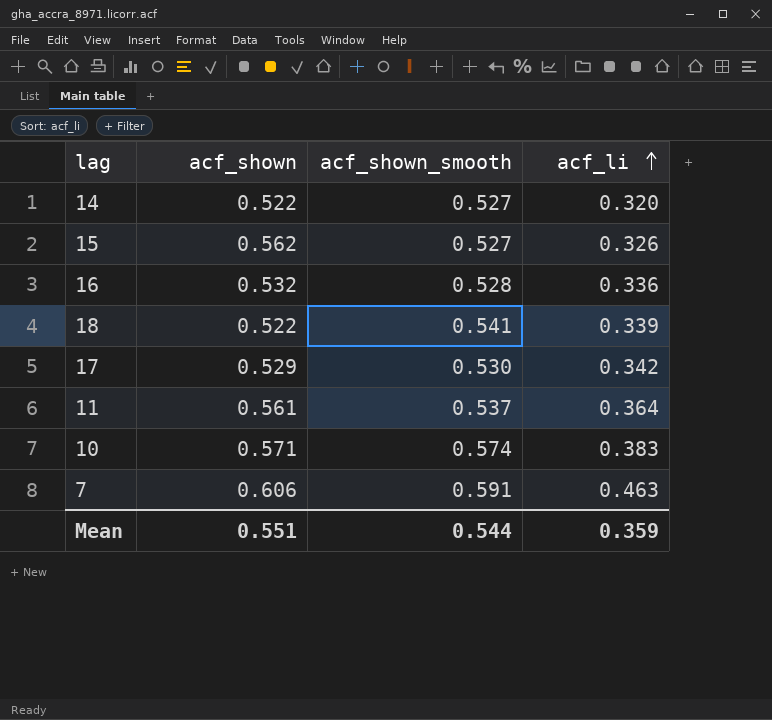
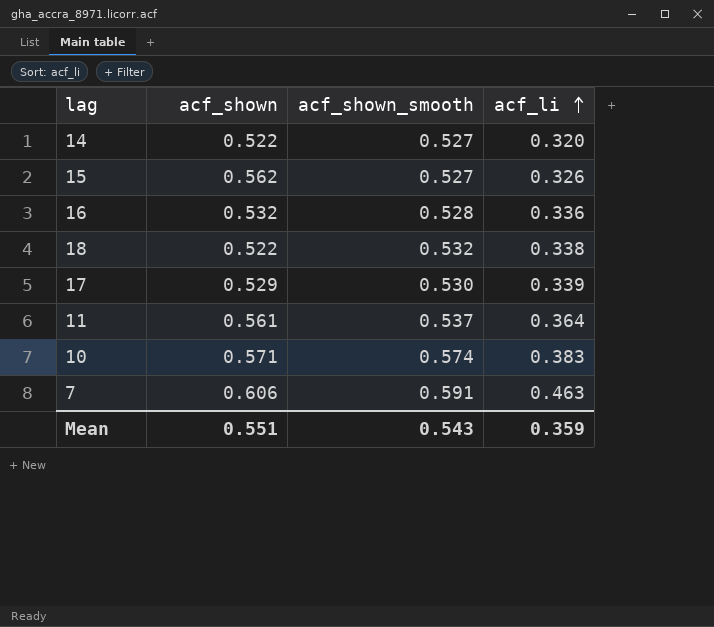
18 | acf_shown_smooth: 0.541 -> 0.532
18 | acf_li: 0.339 -> 0.338
17 | acf_li: 0.342 -> 0.339
Mean | acf_shown_smooth: 0.544 -> 0.543

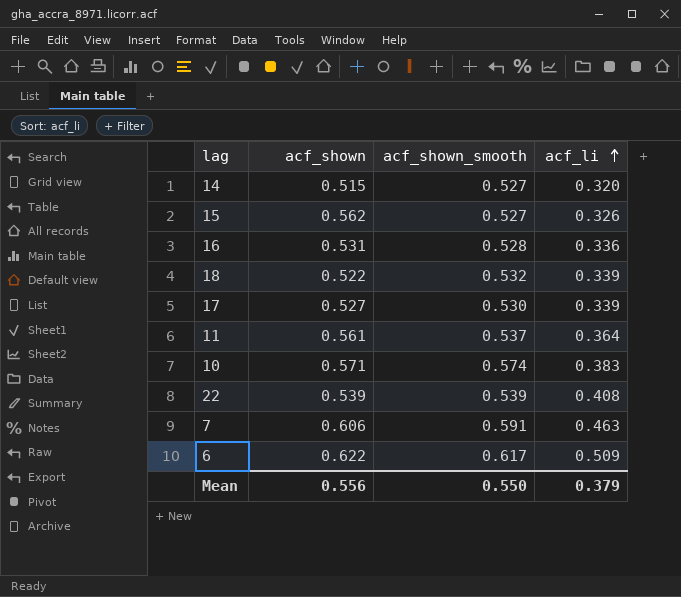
14 | acf_shown: 0.522 -> 0.515
16 | acf_shown: 0.532 -> 0.531
18 | acf_li: 0.338 -> 0.339
17 | acf_shown: 0.529 -> 0.527
row 22: none -> 0.539 | 0.539 | 0.408
row 6: none -> 0.622 | 0.617 | 0.509
Mean | acf_shown: 0.551 -> 0.556
Mean | acf_shown_smooth: 0.543 -> 0.550
Mean | acf_li: 0.359 -> 0.379

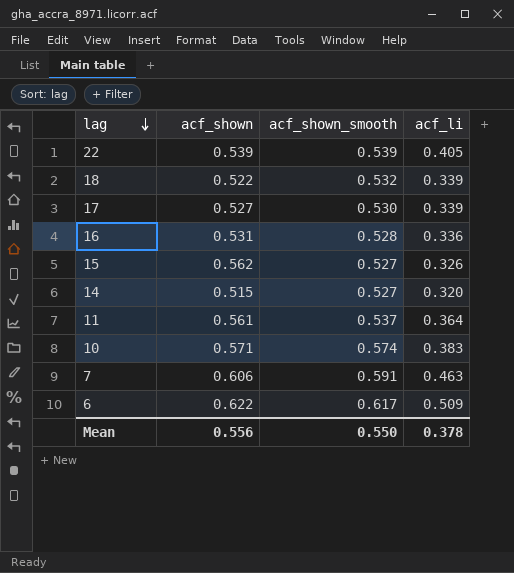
row order: acf_li ascending -> lag descending
22 | acf_li: 0.408 -> 0.405
Mean | acf_li: 0.379 -> 0.378

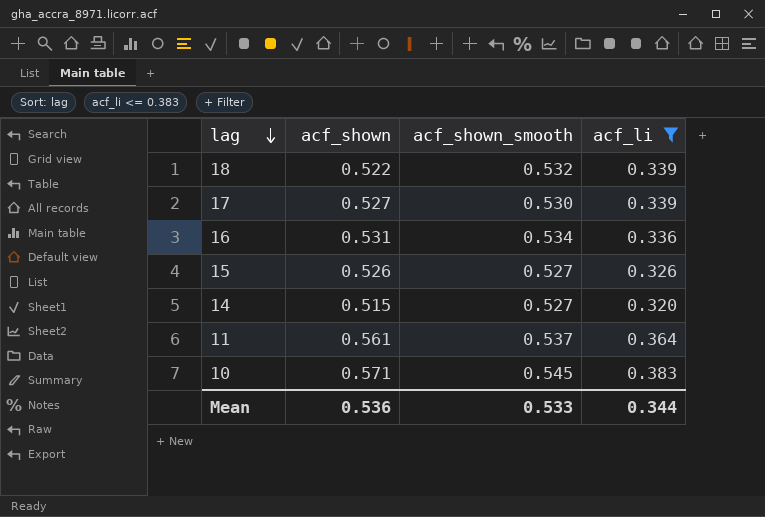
filter: none -> acf_li <= 0.383
16 | acf_shown_smooth: 0.528 -> 0.534
15 | acf_shown: 0.562 -> 0.526
10 | acf_shown_smooth: 0.574 -> 0.545
Mean | acf_shown: 0.556 -> 0.536
Mean | acf_shown_smooth: 0.550 -> 0.533
Mean | acf_li: 0.378 -> 0.344

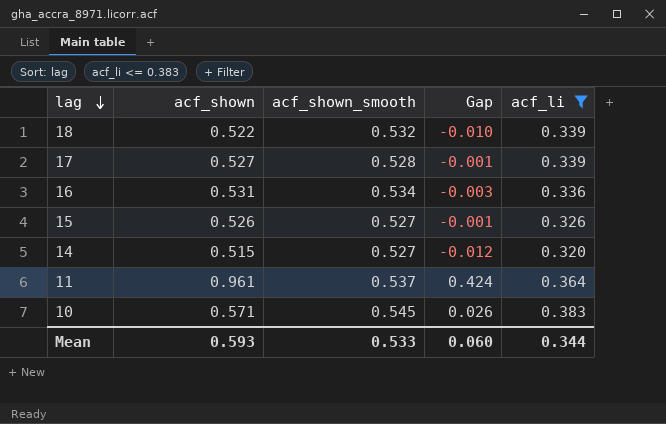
column Gap | formula: none -> [acf_shown] - [acf_shown_smooth]
17 | acf_shown_smooth: 0.530 -> 0.528
11 | acf_shown: 0.561 -> 0.961
Mean | acf_shown: 0.536 -> 0.593

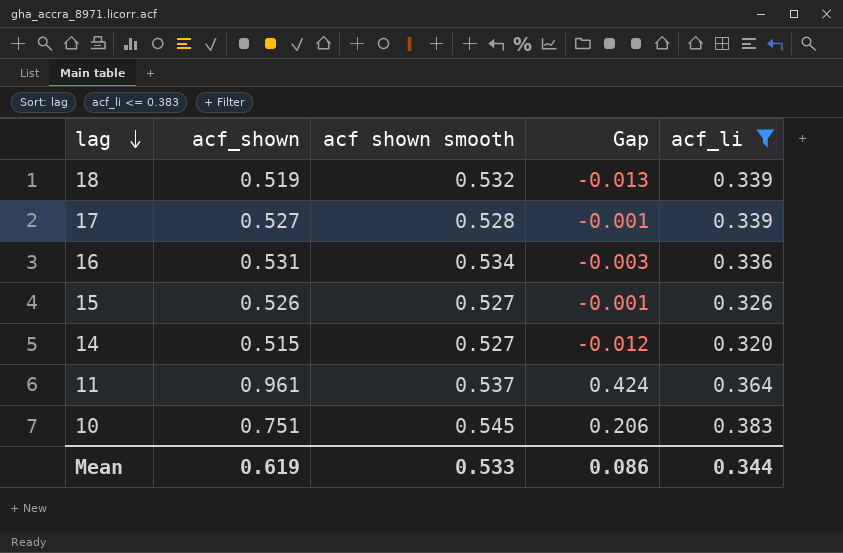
column name: acf_shown_smooth -> acf shown smooth
18 | acf_shown: 0.522 -> 0.519
18 | Gap: -0.010 -> -0.013
10 | acf_shown: 0.571 -> 0.751
10 | Gap: 0.026 -> 0.206
Mean | acf_shown: 0.593 -> 0.619
Mean | Gap: 0.060 -> 0.086

